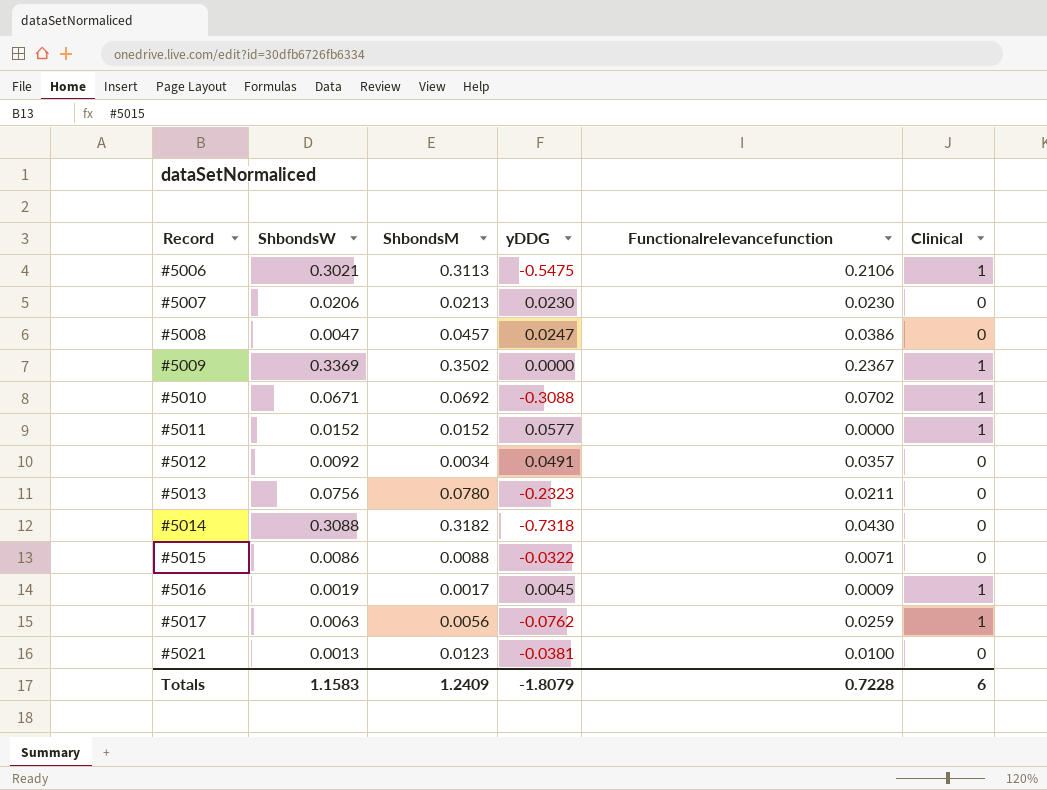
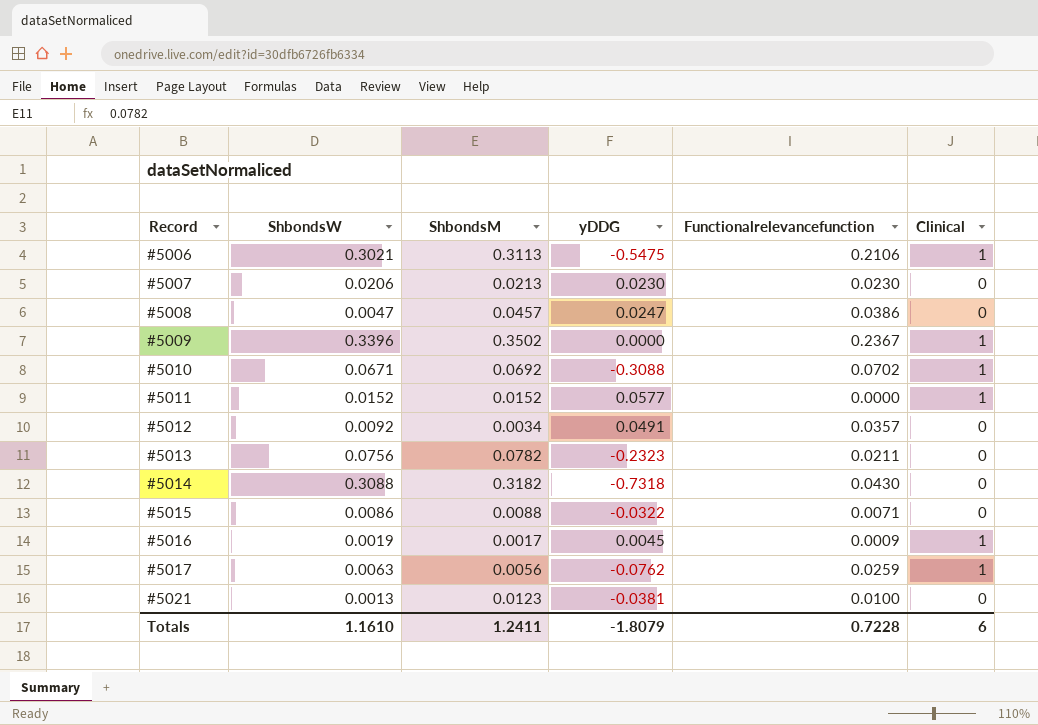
#5009 | ShbondsW: 0.3369 -> 0.3396
#5013 | ShbondsM: 0.0780 -> 0.0782
Totals | ShbondsW: 1.1583 -> 1.1610
Totals | ShbondsM: 1.2409 -> 1.2411

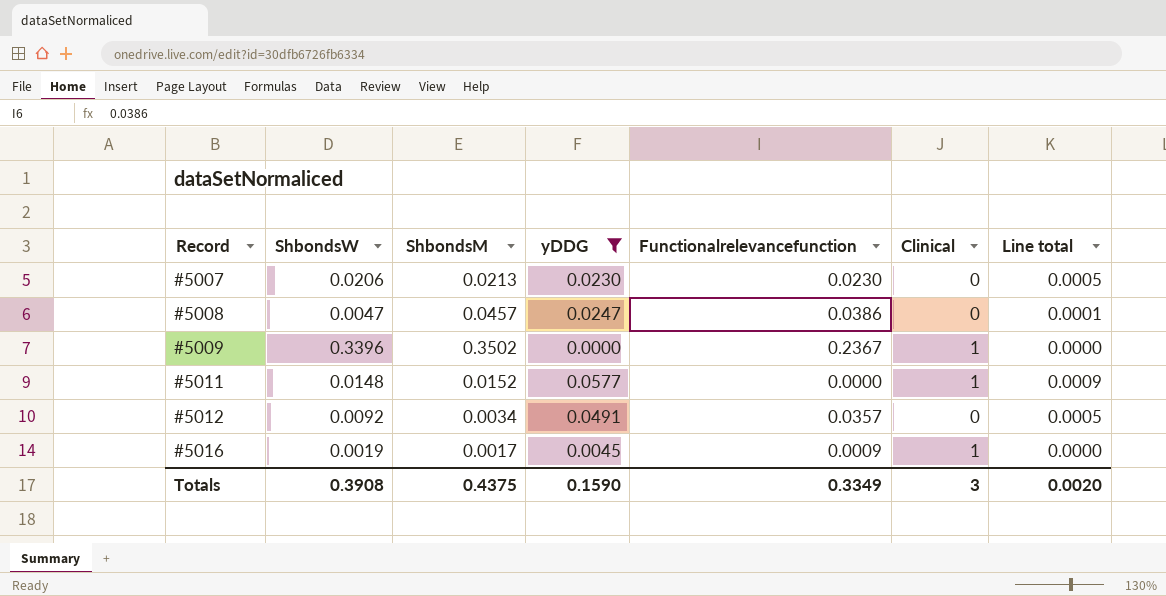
filter: none -> yDDG >= 0.0000
column Line total | formula: none -> [ShbondsW] * [yDDG]
#5011 | ShbondsW: 0.0152 -> 0.0148
Totals | ShbondsW: 1.1610 -> 0.3908
Totals | ShbondsM: 1.2411 -> 0.4375
Totals | yDDG: -1.8079 -> 0.1590
Totals | Functionalrelevancefunction: 0.7228 -> 0.3349
Totals | Clinical: 6 -> 3

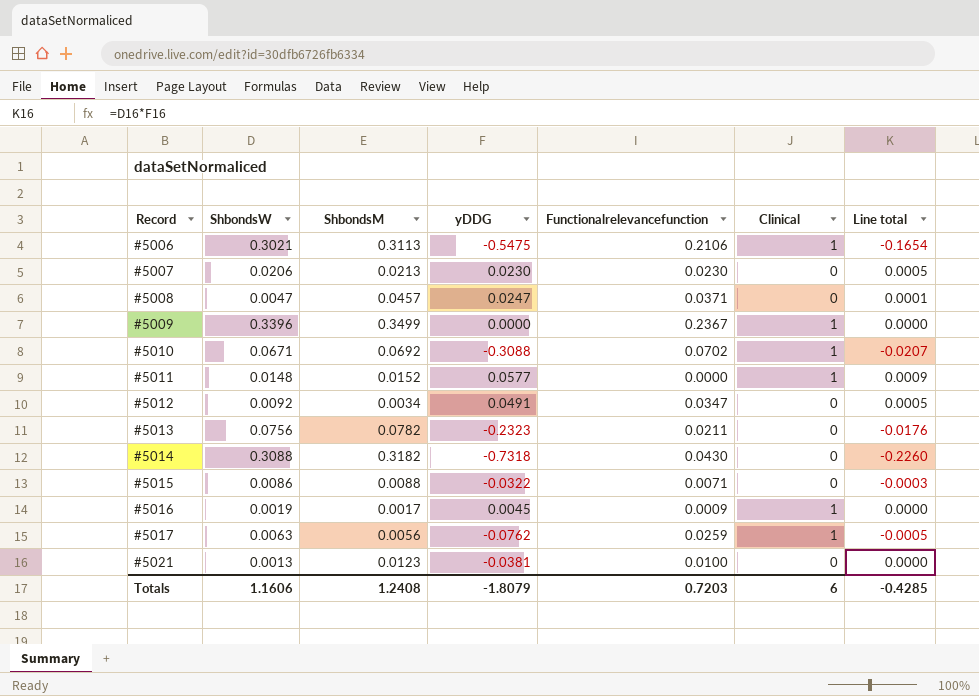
filter: yDDG >= 0.0000 -> none
#5008 | Functionalrelevancefunction: 0.0386 -> 0.0371
#5009 | ShbondsM: 0.3502 -> 0.3499
#5012 | Functionalrelevancefunction: 0.0357 -> 0.0347
Totals | ShbondsW: 0.3908 -> 1.1606
Totals | ShbondsM: 0.4375 -> 1.2408
Totals | yDDG: 0.1590 -> -1.8079
Totals | Functionalrelevancefunction: 0.3349 -> 0.7203
Totals | Clinical: 3 -> 6
Totals | Line total: 0.0020 -> -0.4285

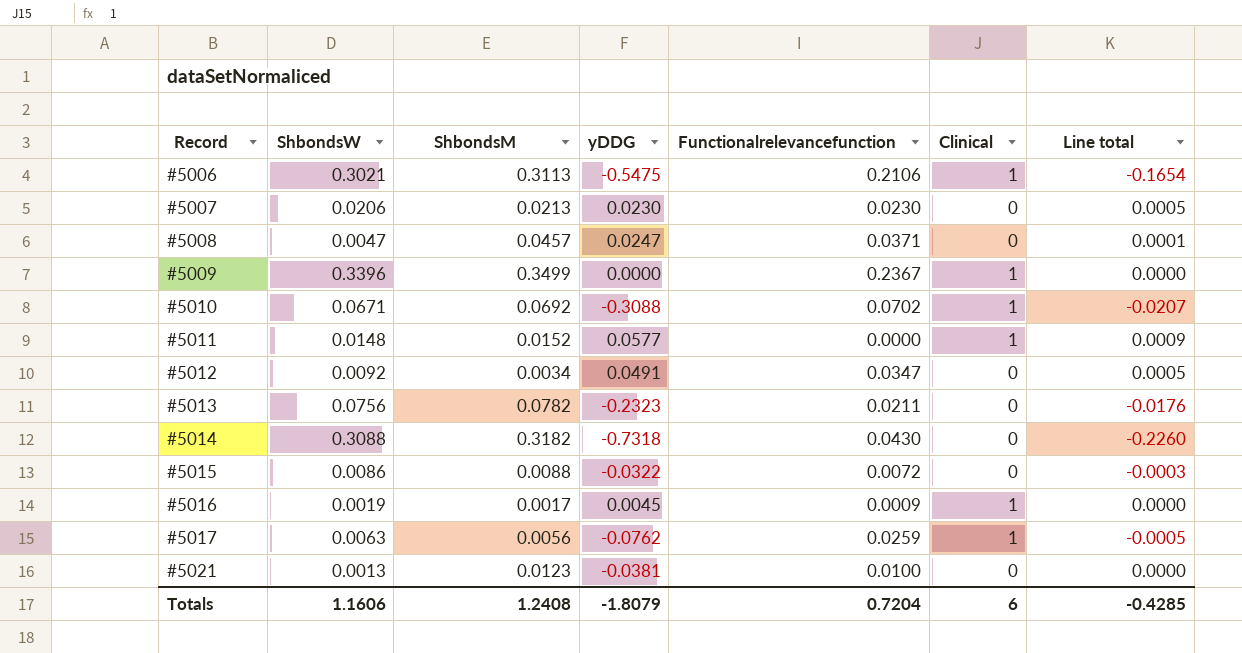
#5015 | Functionalrelevancefunction: 0.0071 -> 0.0072
Totals | Functionalrelevancefunction: 0.7203 -> 0.7204

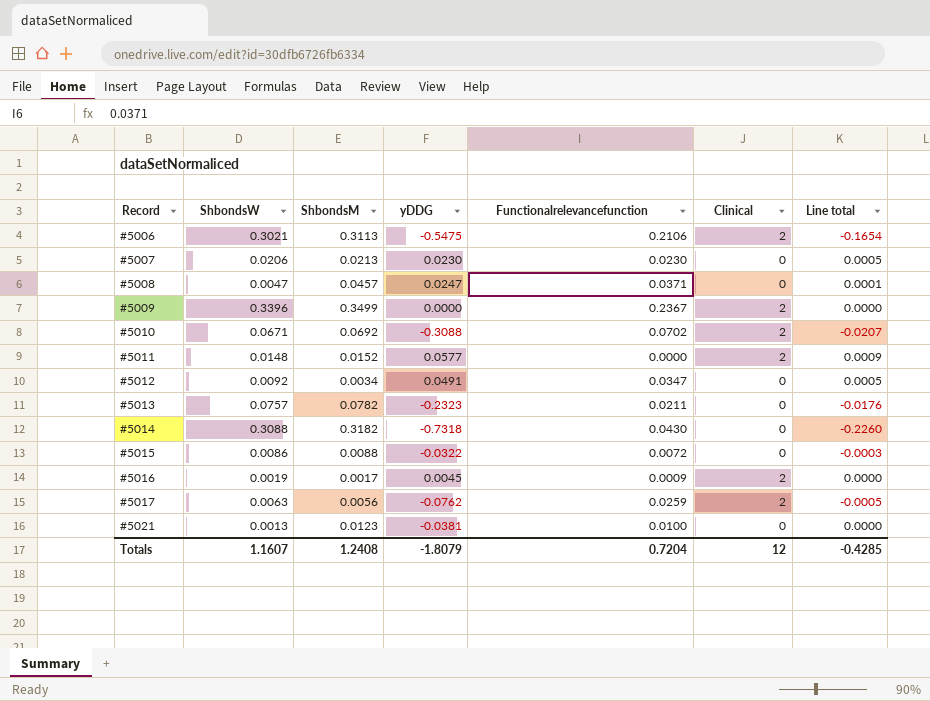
#5006 | Clinical: 1 -> 2
#5009 | Clinical: 1 -> 2
#5010 | Clinical: 1 -> 2
#5011 | Clinical: 1 -> 2
#5013 | ShbondsW: 0.0756 -> 0.0757
#5016 | Clinical: 1 -> 2
#5017 | Clinical: 1 -> 2
Totals | ShbondsW: 1.1606 -> 1.1607
Totals | Clinical: 6 -> 12

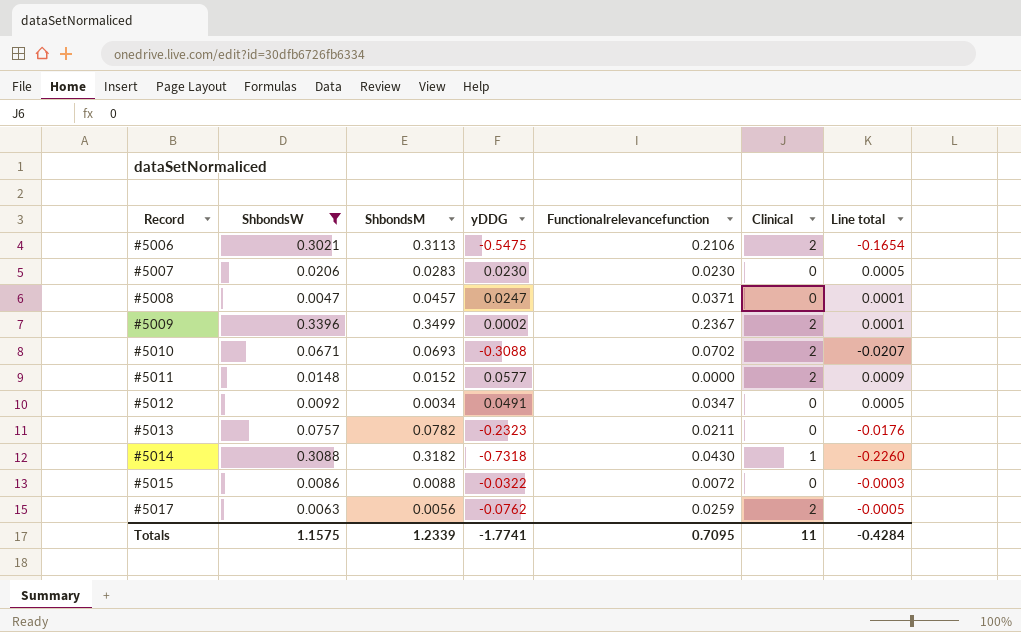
filter: none -> ShbondsW >= 0.0047
#5007 | ShbondsM: 0.0213 -> 0.0283
#5009 | yDDG: 0.0000 -> 0.0002
#5009 | Line total: 0.0000 -> 0.0001
#5010 | ShbondsM: 0.0692 -> 0.0693
#5014 | Clinical: 0 -> 1
Totals | ShbondsW: 1.1607 -> 1.1575
Totals | ShbondsM: 1.2408 -> 1.2339
Totals | yDDG: -1.8079 -> -1.7741
Totals | Functionalrelevancefunction: 0.7204 -> 0.7095
Totals | Clinical: 12 -> 11
Totals | Line total: -0.4285 -> -0.4284

